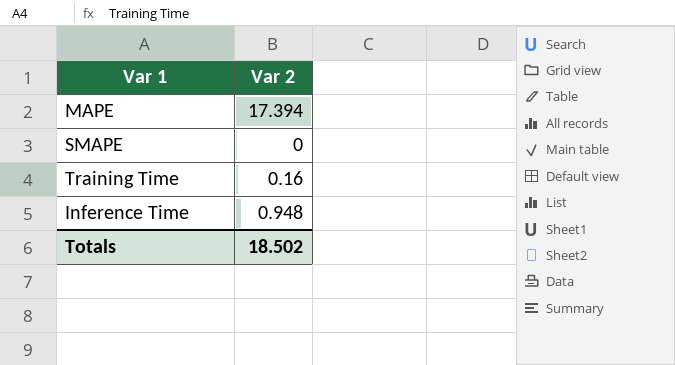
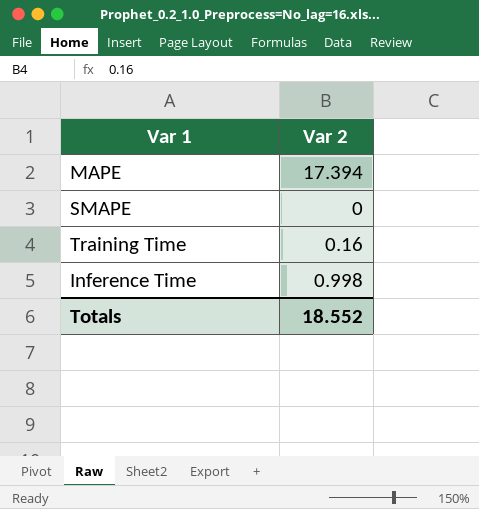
Inference Time | Var 2: 0.948 -> 0.998
Totals | Var 2: 18.502 -> 18.552

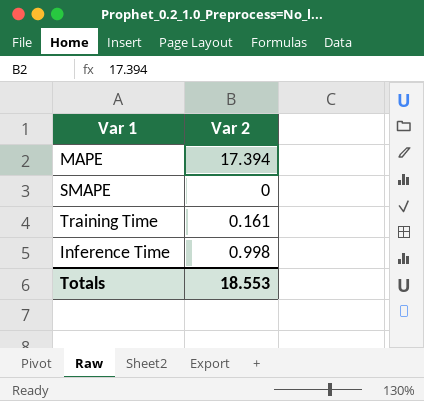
Training Time | Var 2: 0.16 -> 0.161
Totals | Var 2: 18.552 -> 18.553

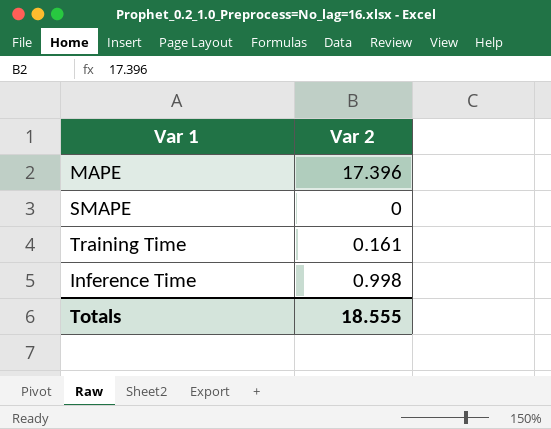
MAPE | Var 2: 17.394 -> 17.396
Totals | Var 2: 18.553 -> 18.555

